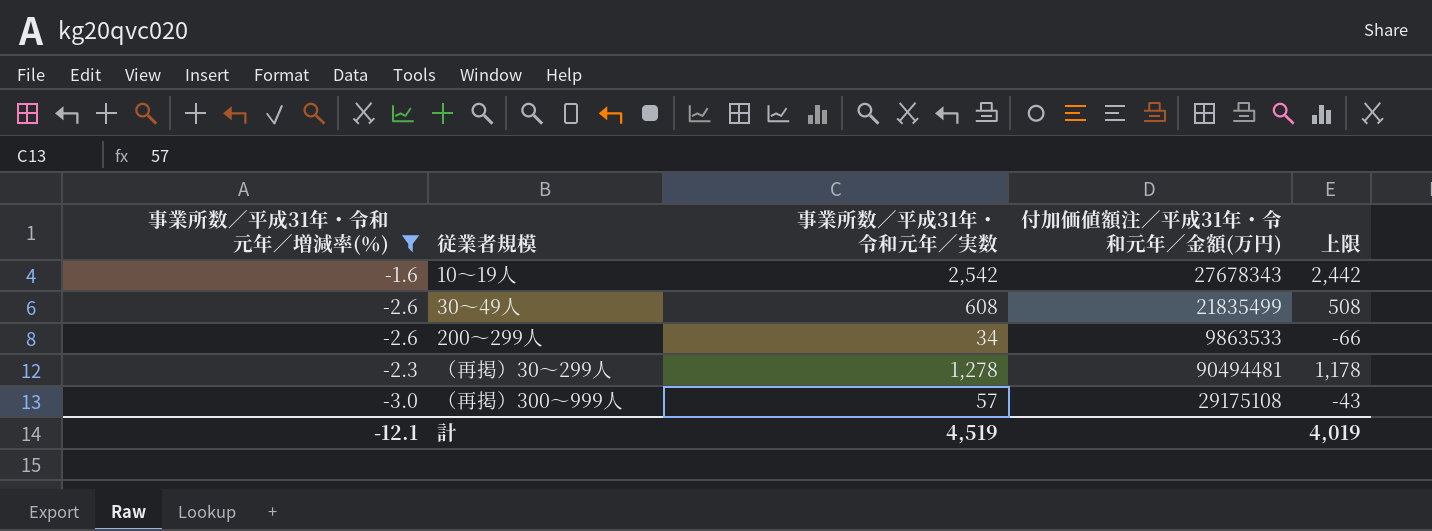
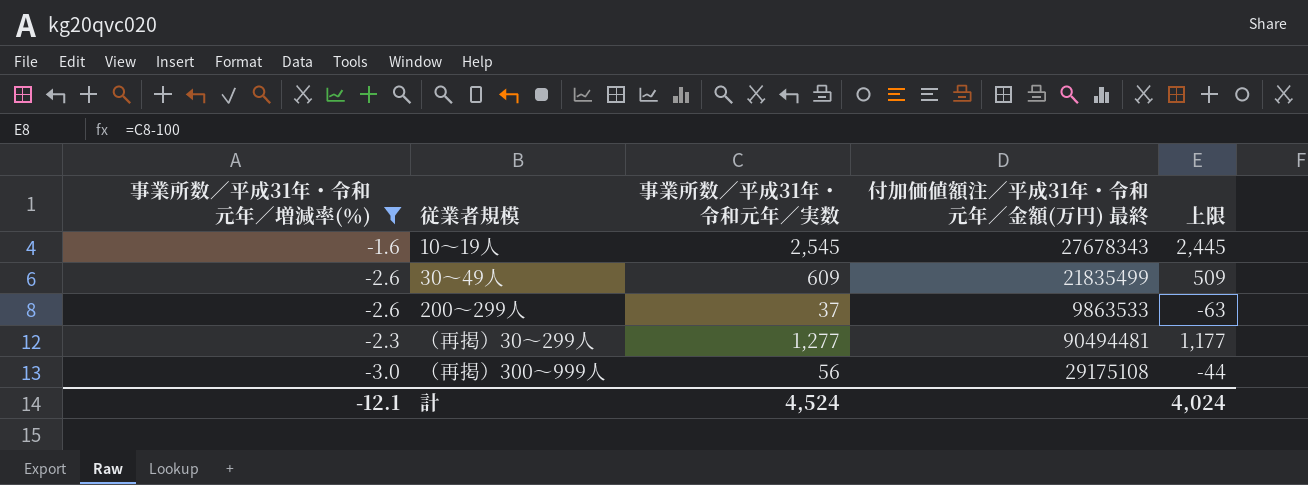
column name: 付加価値額注／平成31年・令和元年／金額(万円) -> 付加価値額注／平成31年・令和元年／金額(万円) 最終
10～19人 | 事業所数／平成31年・令和元年／実数: 2,542 -> 2,545
10～19人 | 上限: 2,442 -> 2,445
30～49人 | 事業所数／平成31年・令和元年／実数: 608 -> 609
30～49人 | 上限: 508 -> 509
200～299人 | 事業所数／平成31年・令和元年／実数: 34 -> 37
200～299人 | 上限: -66 -> -63
（再掲）30～299人 | 事業所数／平成31年・令和元年／実数: 1,278 -> 1,277
（再掲）30～299人 | 上限: 1,178 -> 1,177
（再掲）300～999人 | 事業所数／平成31年・令和元年／実数: 57 -> 56
（再掲）300～999人 | 上限: -43 -> -44
計 | 事業所数／平成31年・令和元年／実数: 4,519 -> 4,524
計 | 上限: 4,019 -> 4,024

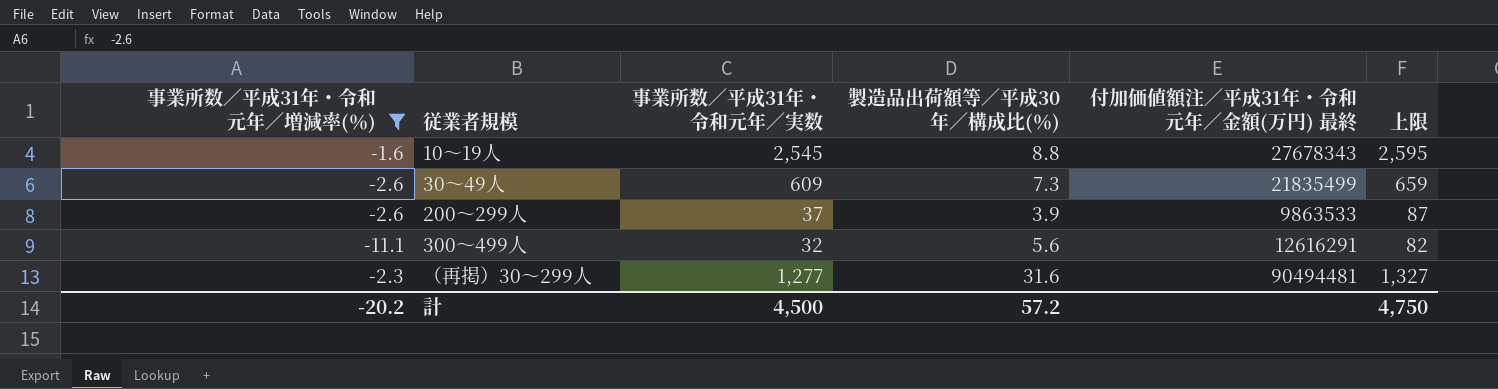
column 製造品出荷額等／平成30年／構成比(％) | position: none -> 4
column 上限 | formula: [事業所数／平成31年・令和元年／実数] - 100 -> [事業所数／平成31年・令和元年／実数] + 50
row （再掲）300～999人: -3.0 | 56 | 29175108 | -44 -> none
row 300～499人: none -> -11.1 | 32 | 5.6 | 12616291 | 82
計 | 事業所数／平成31年・令和元年／増減率(％): -12.1 -> -20.2
計 | 事業所数／平成31年・令和元年／実数: 4,524 -> 4,500
計 | 上限: 4,024 -> 4,750

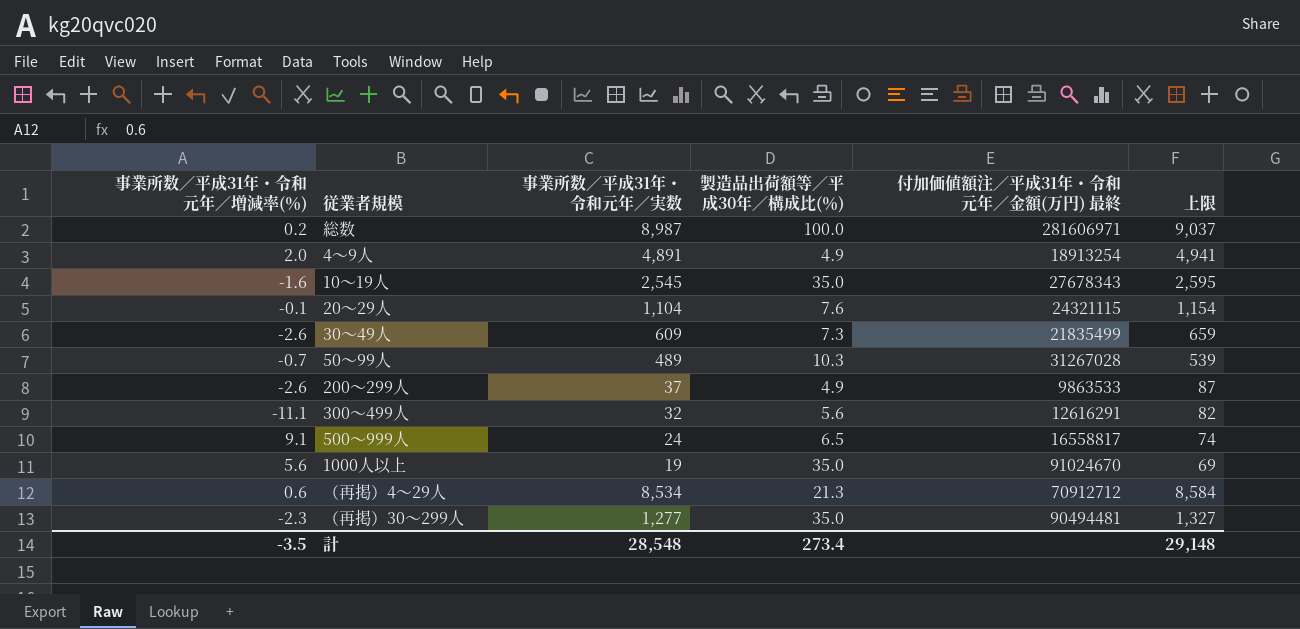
filter: 事業所数／平成31年・令和元年／増減率(％) <= -1.6 -> none
10～19人 | 製造品出荷額等／平成30年／構成比(％): 8.8 -> 35.0
200～299人 | 製造品出荷額等／平成30年／構成比(％): 3.9 -> 4.9
（再掲）30～299人 | 製造品出荷額等／平成30年／構成比(％): 31.6 -> 35.0
計 | 事業所数／平成31年・令和元年／増減率(％): -20.2 -> -3.5
計 | 事業所数／平成31年・令和元年／実数: 4,500 -> 28,548
計 | 製造品出荷額等／平成30年／構成比(％): 57.2 -> 273.4
計 | 上限: 4,750 -> 29,148

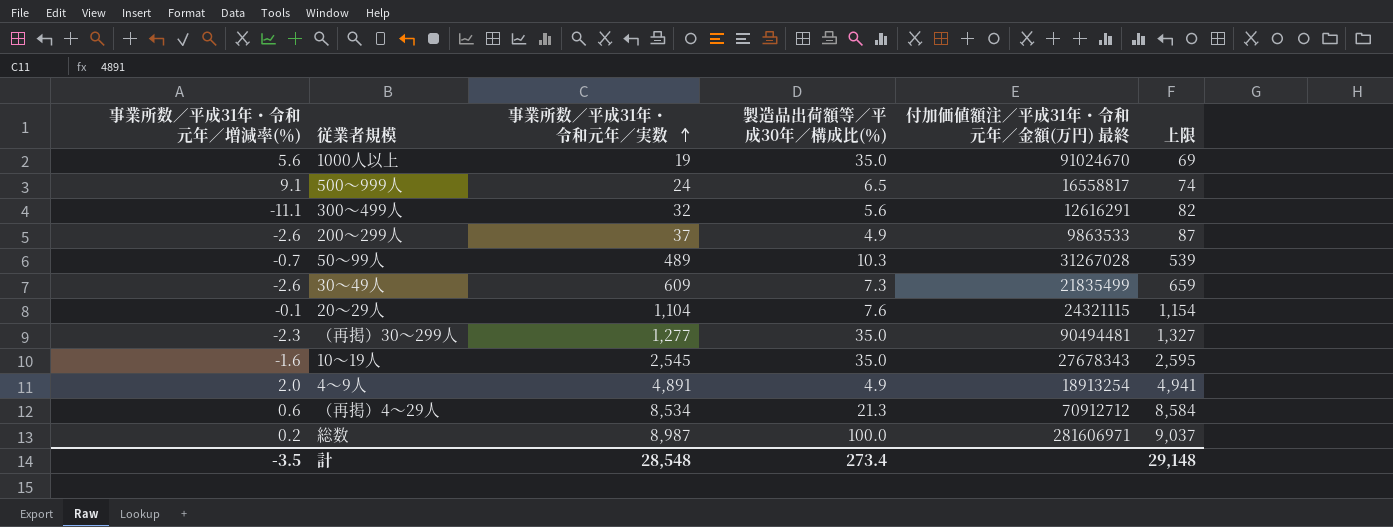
row order: none -> 事業所数／平成31年・令和元年／実数 ascending

